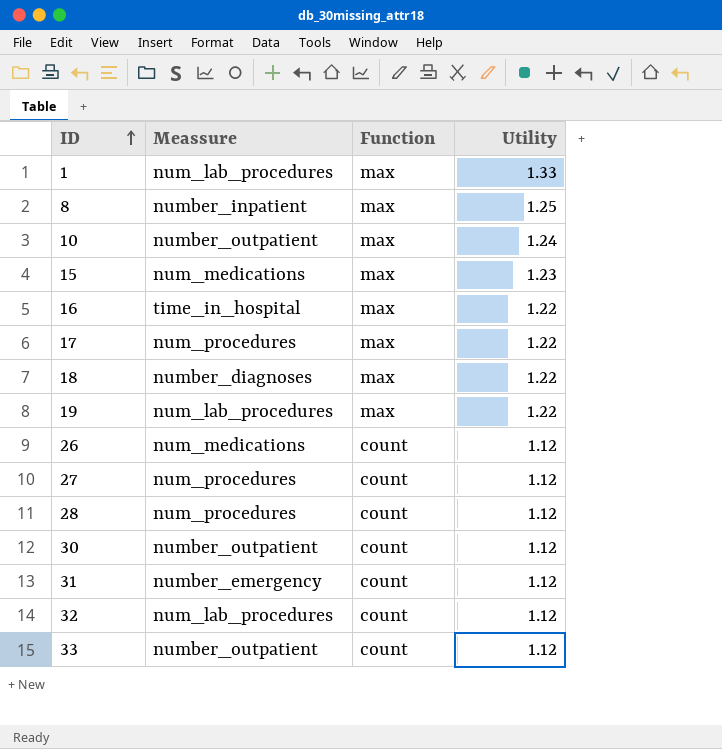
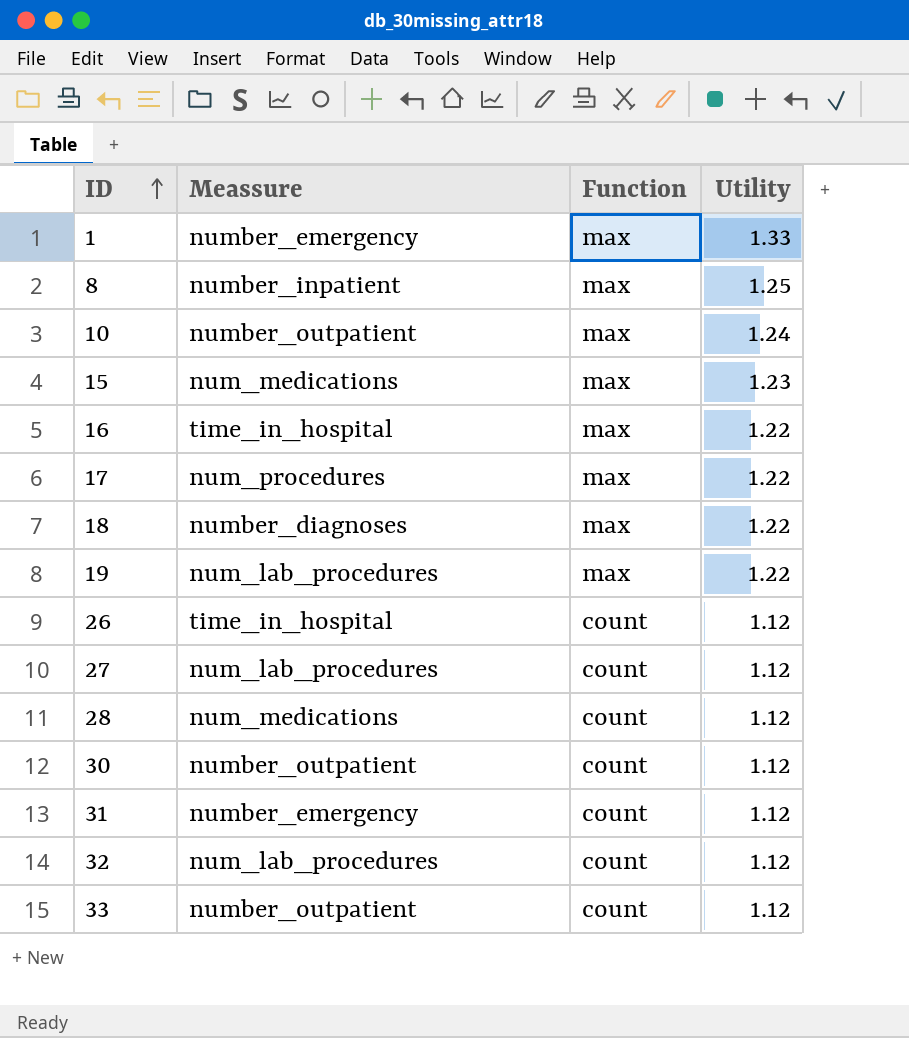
1 | Meassure: num_lab_procedures -> number_emergency
26 | Meassure: num_medications -> time_in_hospital
27 | Meassure: num_procedures -> num_lab_procedures
28 | Meassure: num_procedures -> num_medications

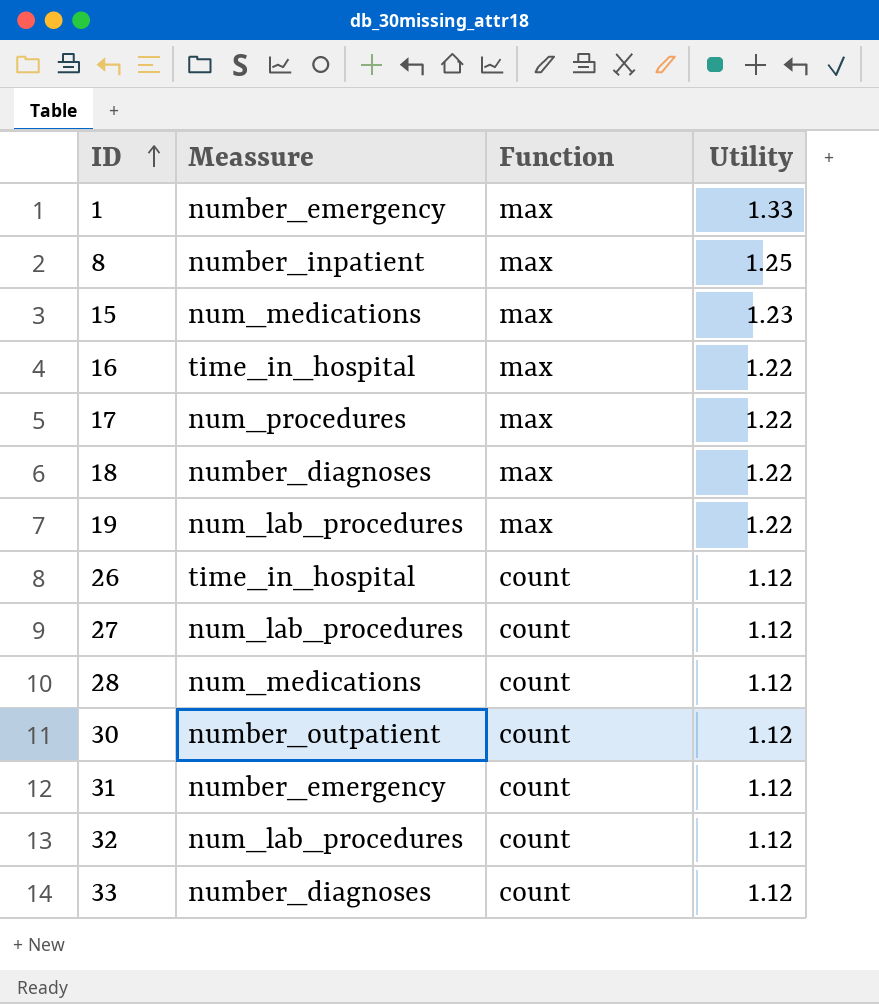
row 10: number_outpatient | max | 1.24 -> none
33 | Meassure: number_outpatient -> number_diagnoses

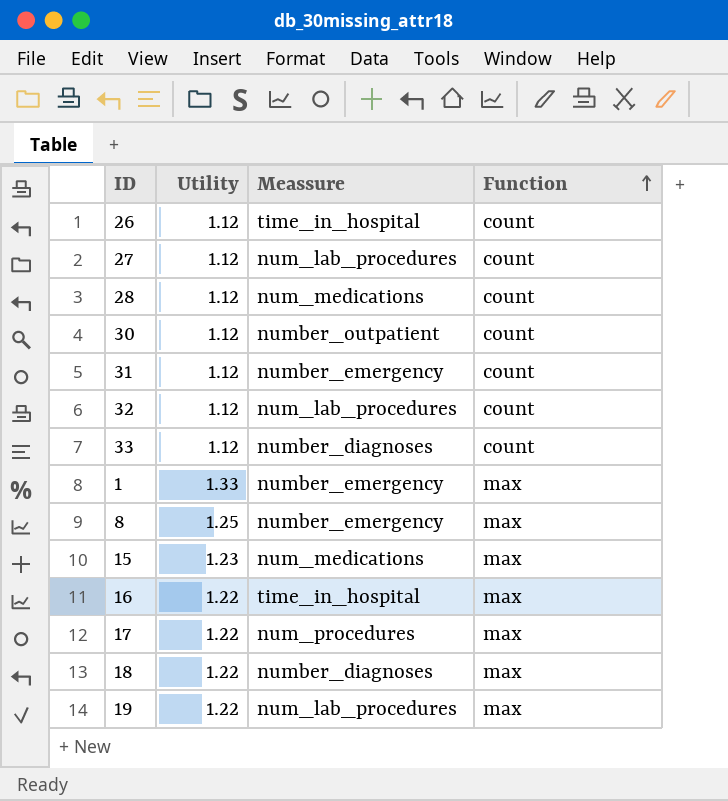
row order: ID ascending -> Function ascending
column Utility | position: 4 -> 2
8 | Meassure: number_inpatient -> number_emergency

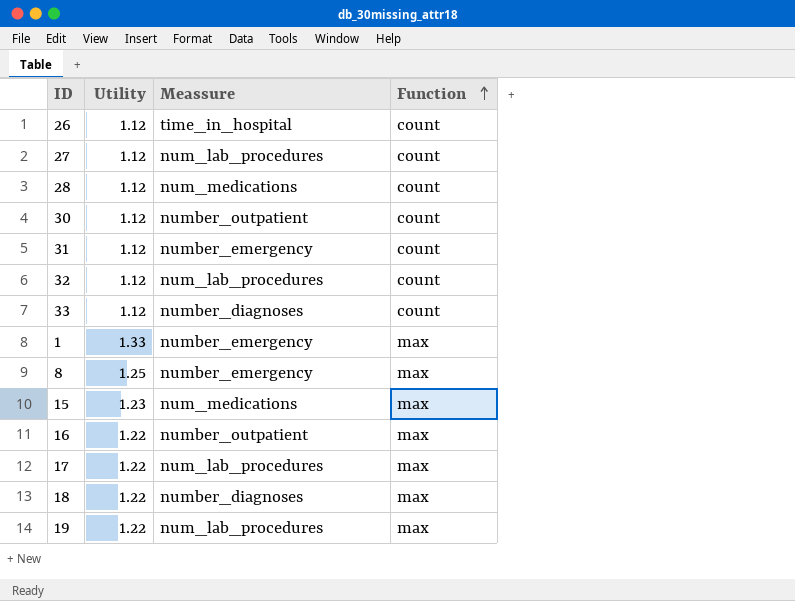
16 | Meassure: time_in_hospital -> number_outpatient
17 | Meassure: num_procedures -> num_lab_procedures

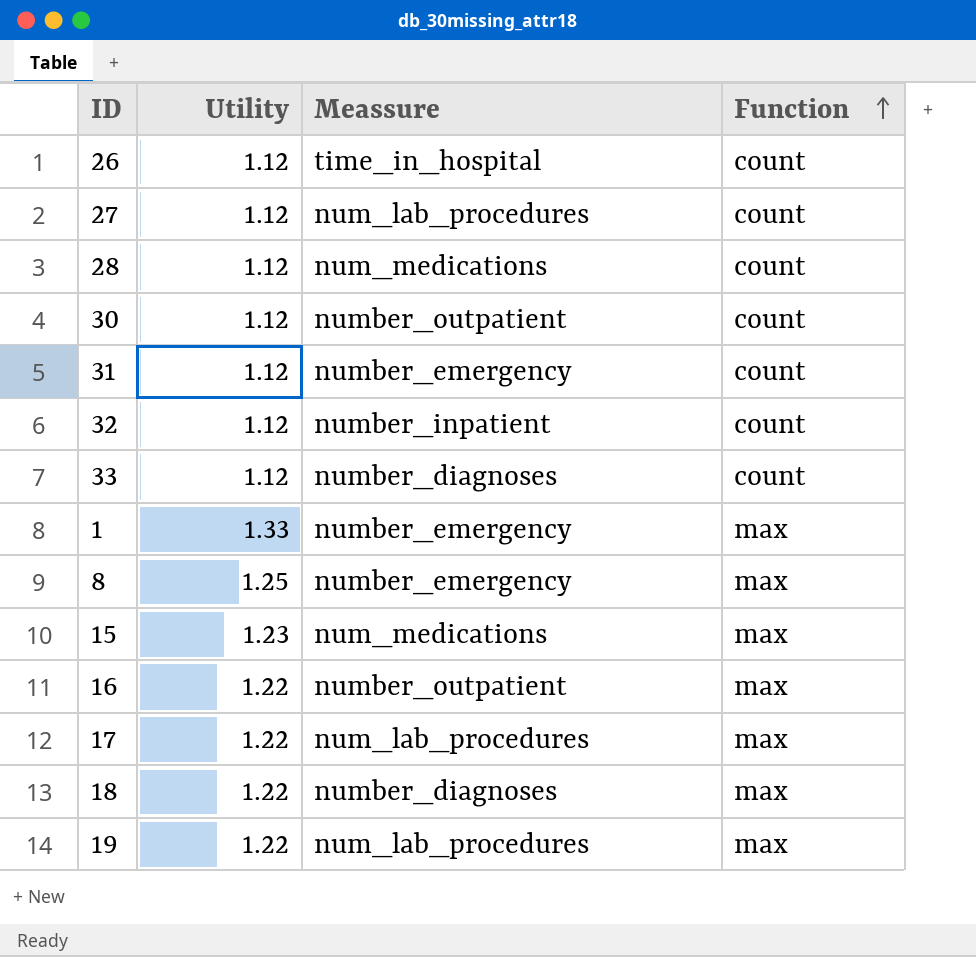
32 | Meassure: num_lab_procedures -> number_inpatient

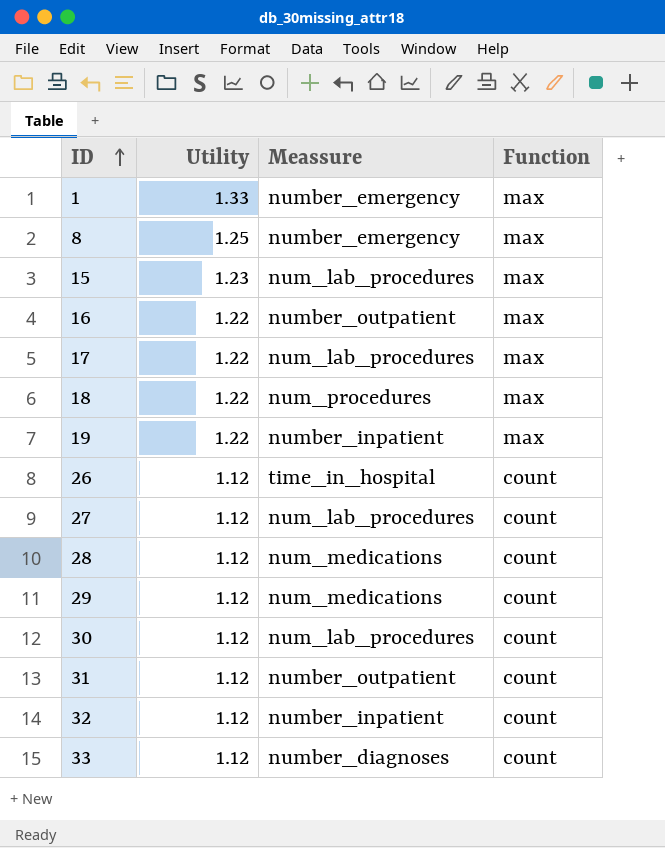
row order: Function ascending -> ID ascending
15 | Meassure: num_medications -> num_lab_procedures
18 | Meassure: number_diagnoses -> num_procedures
19 | Meassure: num_lab_procedures -> number_inpatient
row 29: none -> 1.12 | num_medications | count
30 | Meassure: number_outpatient -> num_lab_procedures
31 | Meassure: number_emergency -> number_outpatient

